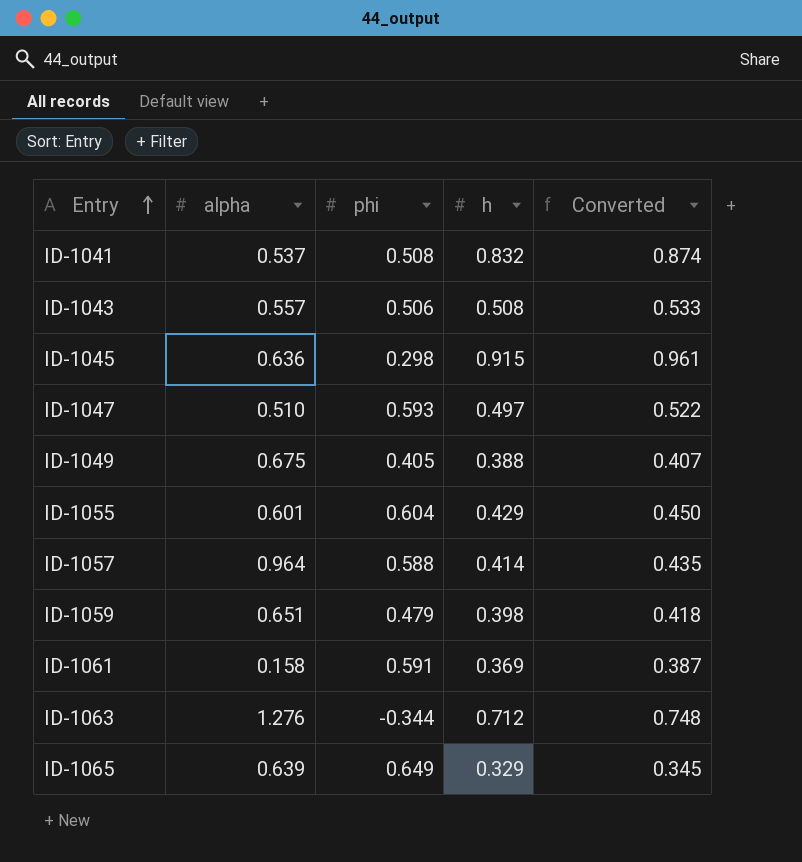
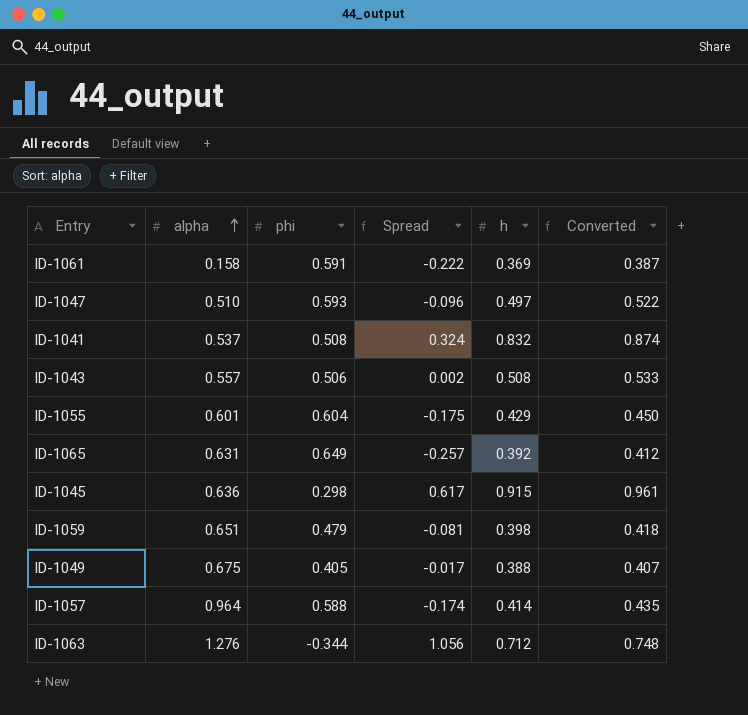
row order: Entry ascending -> alpha ascending
column Spread | formula: none -> [h] - [phi]
ID-1065 | alpha: 0.639 -> 0.631
ID-1065 | h: 0.329 -> 0.392
ID-1065 | Converted: 0.345 -> 0.412

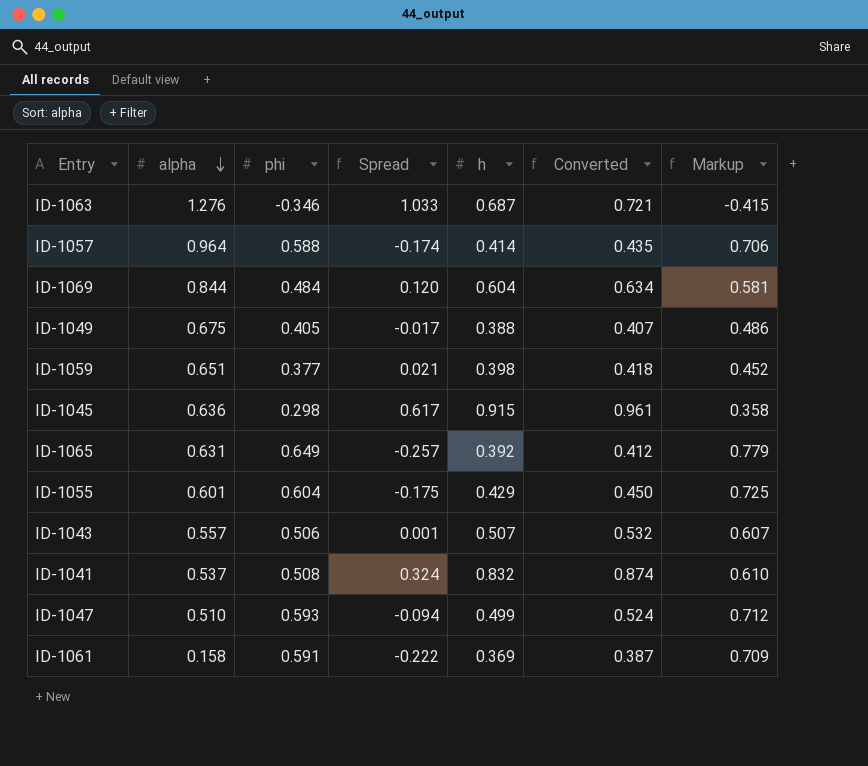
row order: alpha ascending -> alpha descending
column Markup | formula: none -> [phi] * 1.2
ID-1063 | phi: -0.344 -> -0.346
ID-1063 | Spread: 1.056 -> 1.033
ID-1063 | h: 0.712 -> 0.687
ID-1063 | Converted: 0.748 -> 0.721
row ID-1069: none -> 0.844 | 0.484 | 0.120 | 0.604 | 0.634 | 0.581
ID-1059 | phi: 0.479 -> 0.377
ID-1059 | Spread: -0.081 -> 0.021
ID-1043 | Spread: 0.002 -> 0.001
ID-1043 | h: 0.508 -> 0.507
ID-1043 | Converted: 0.533 -> 0.532
ID-1047 | Spread: -0.096 -> -0.094
ID-1047 | h: 0.497 -> 0.499
ID-1047 | Converted: 0.522 -> 0.524

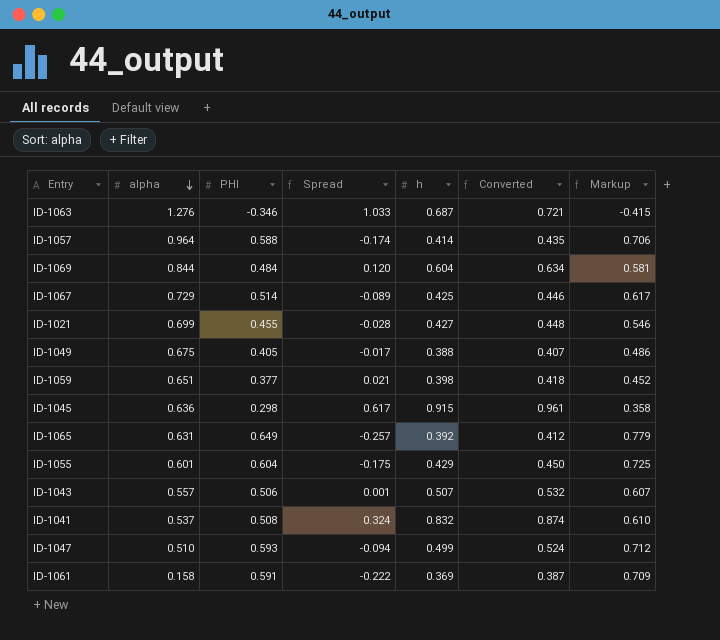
column name: phi -> PHI
row ID-1067: none -> 0.729 | 0.514 | -0.089 | 0.425 | 0.446 | 0.617
row ID-1021: none -> 0.699 | 0.455 | -0.028 | 0.427 | 0.448 | 0.546

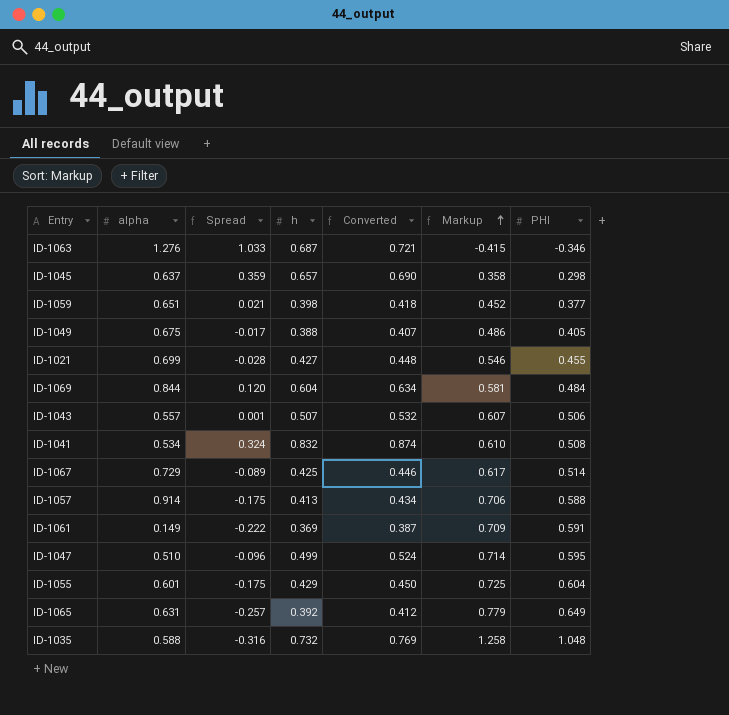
row order: alpha descending -> Markup ascending
column PHI | position: 3 -> 7
ID-1045 | alpha: 0.636 -> 0.637
ID-1045 | Spread: 0.617 -> 0.359
ID-1045 | h: 0.915 -> 0.657
ID-1045 | Converted: 0.961 -> 0.690
ID-1041 | alpha: 0.537 -> 0.534
ID-1057 | alpha: 0.964 -> 0.914
ID-1057 | Spread: -0.174 -> -0.175
ID-1057 | h: 0.414 -> 0.413
ID-1057 | Converted: 0.435 -> 0.434
ID-1061 | alpha: 0.158 -> 0.149
ID-1047 | Spread: -0.094 -> -0.096
ID-1047 | Markup: 0.712 -> 0.714
ID-1047 | PHI: 0.593 -> 0.595
row ID-1035: none -> 0.588 | -0.316 | 0.732 | 0.769 | 1.258 | 1.048

